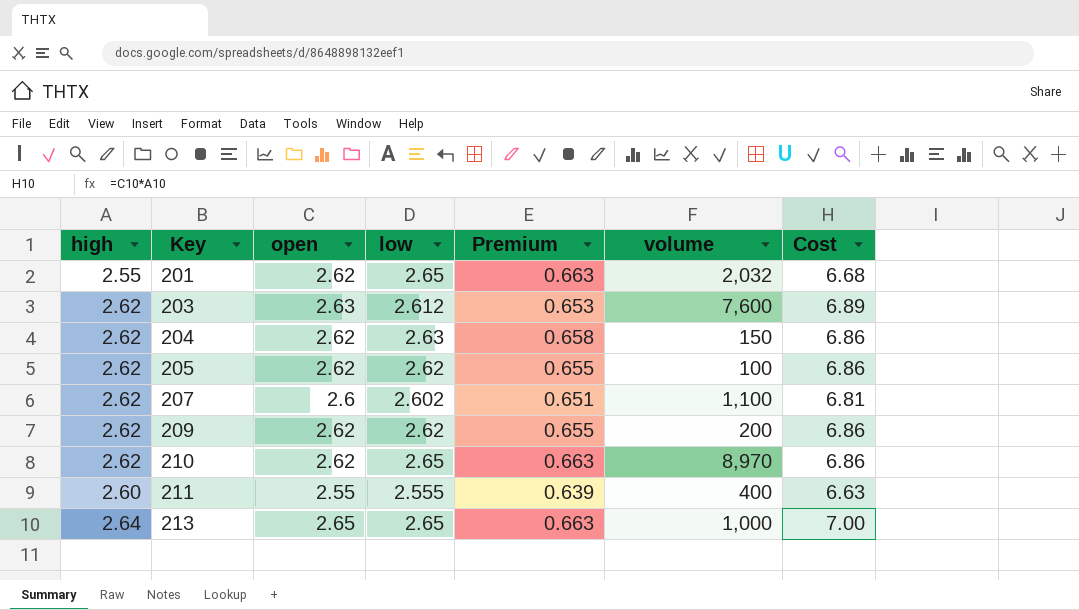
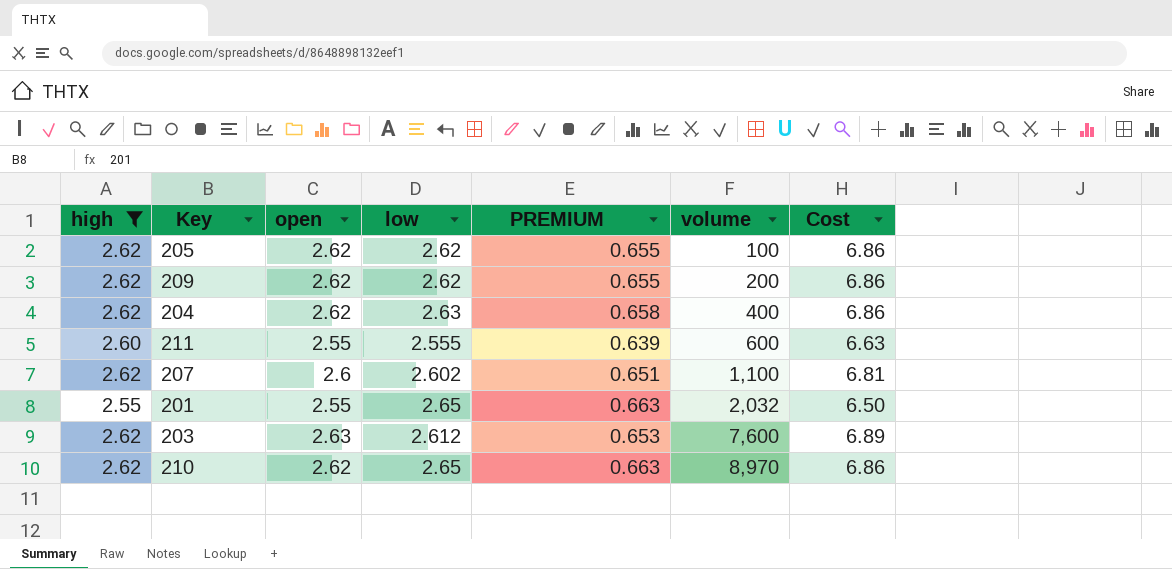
filter: none -> high != 2.64
row order: Key ascending -> volume ascending
column name: Premium -> PREMIUM
204 | volume: 150 -> 400
211 | volume: 400 -> 600
201 | open: 2.62 -> 2.55
201 | Cost: 6.68 -> 6.50

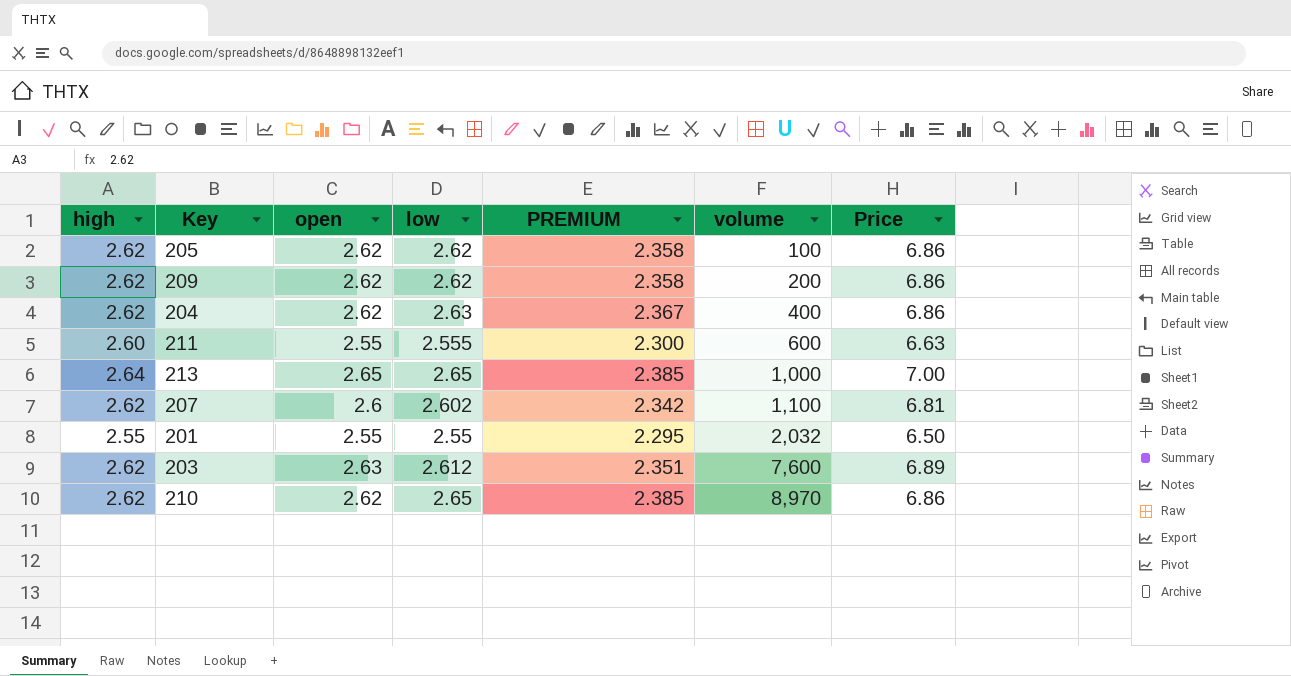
filter: high != 2.64 -> none
column PREMIUM | formula: [low] * 0.25 -> [low] * 0.9
column name: Cost -> Price
201 | low: 2.65 -> 2.55

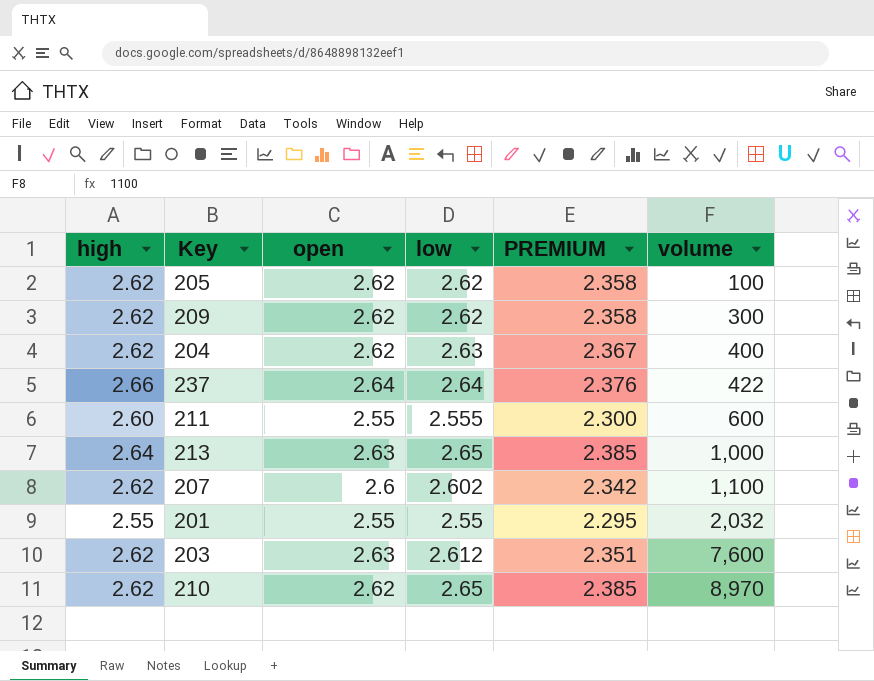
column Price | formula: [high] * [open] -> none
209 | volume: 200 -> 300
row 237: none -> 2.66 | 2.64 | 2.64 | 2.376 | 422
213 | open: 2.65 -> 2.63

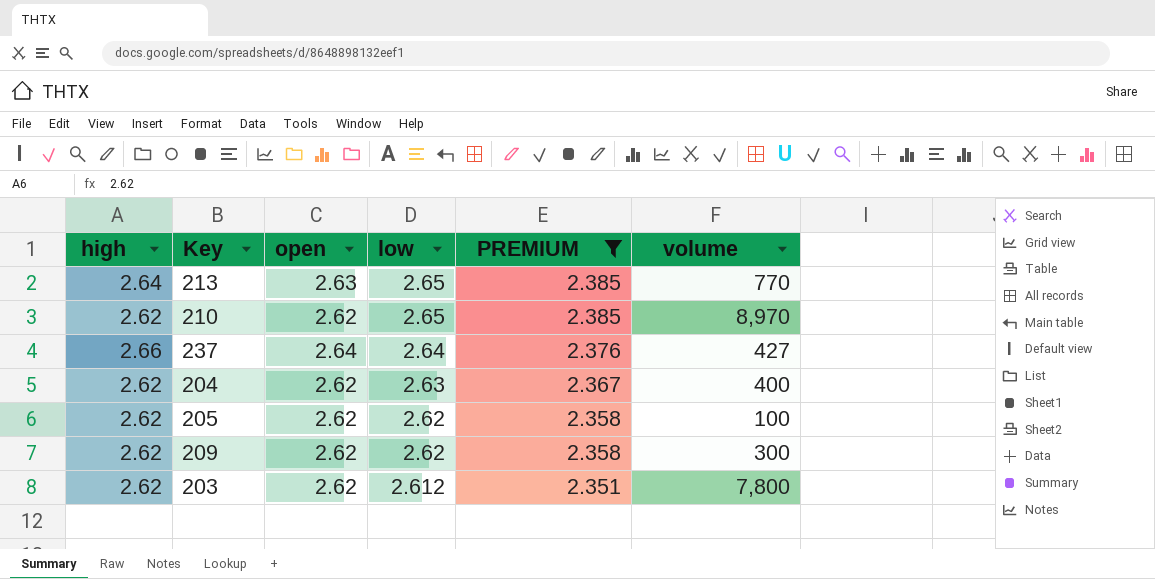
filter: none -> PREMIUM >= 2.351
row order: volume ascending -> low descending
213 | volume: 1,000 -> 770
237 | volume: 422 -> 427
203 | open: 2.63 -> 2.62
203 | volume: 7,600 -> 7,800

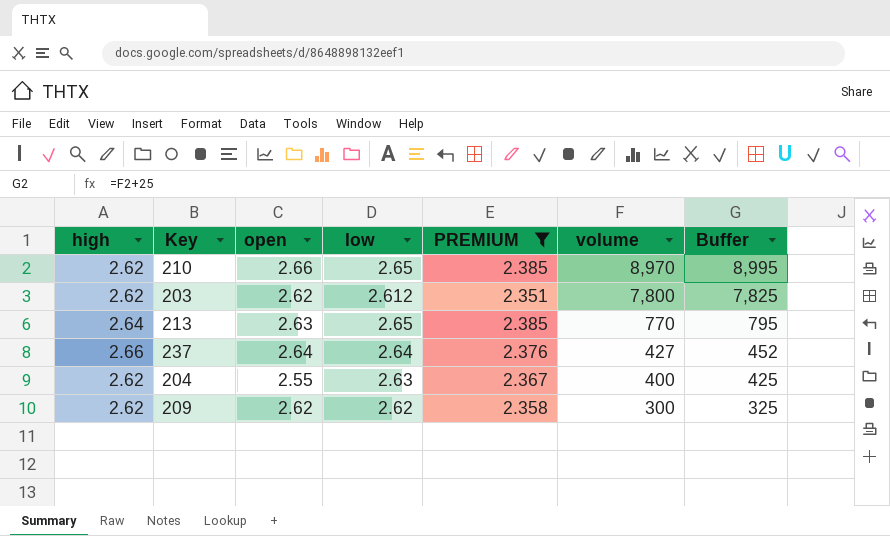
row order: low descending -> volume descending
column Buffer | formula: none -> [volume] + 25
row 205: 2.62 | 2.62 | 2.62 | 2.358 | 100 -> none
210 | open: 2.62 -> 2.66
204 | open: 2.62 -> 2.55

